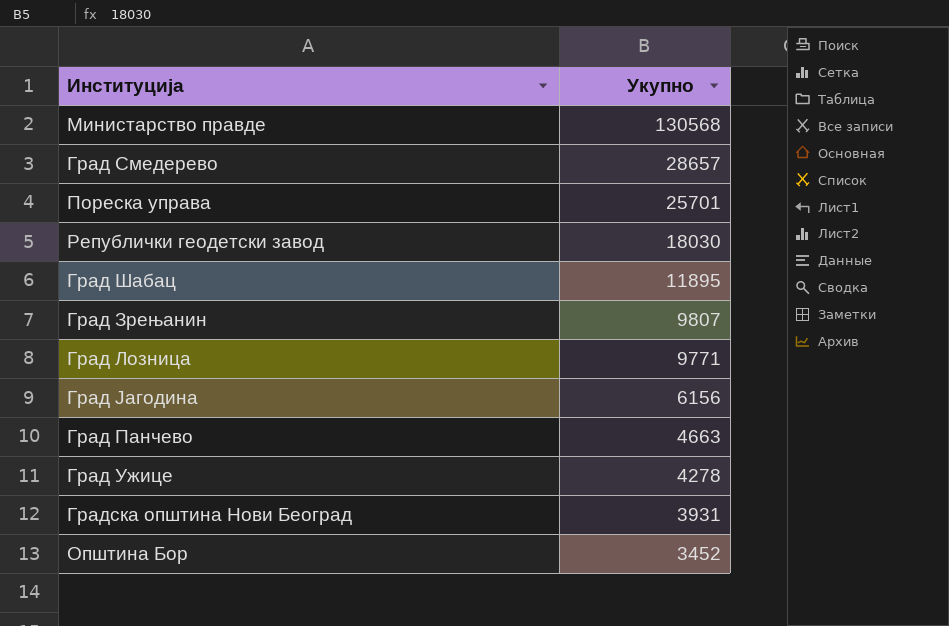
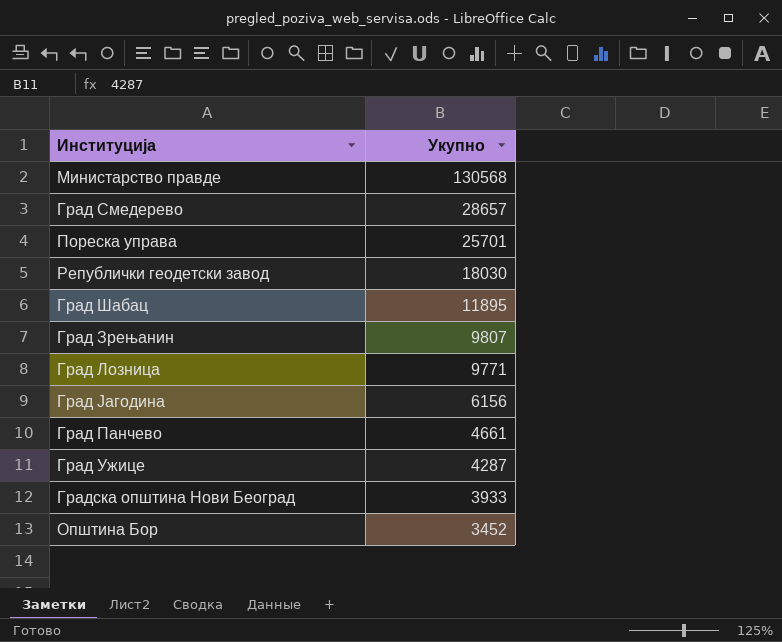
Град Панчево | Укупно: 4663 -> 4661
Град Ужице | Укупно: 4278 -> 4287
Градска општина Нови Београд | Укупно: 3931 -> 3933

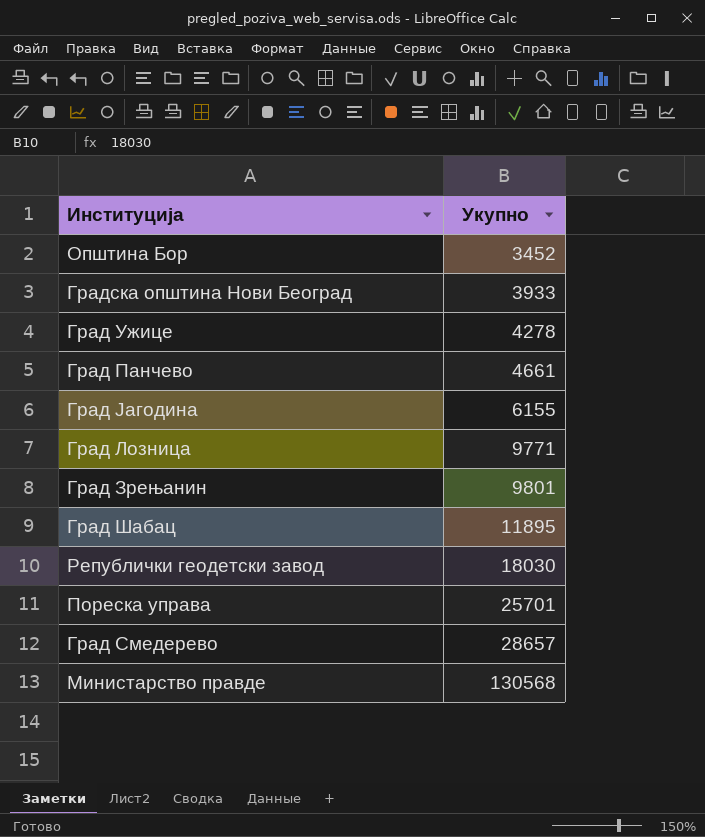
row order: Укупно descending -> Укупно ascending
Град Ужице | Укупно: 4287 -> 4278
Град Јагодина | Укупно: 6156 -> 6155
Град Зрењанин | Укупно: 9807 -> 9801

